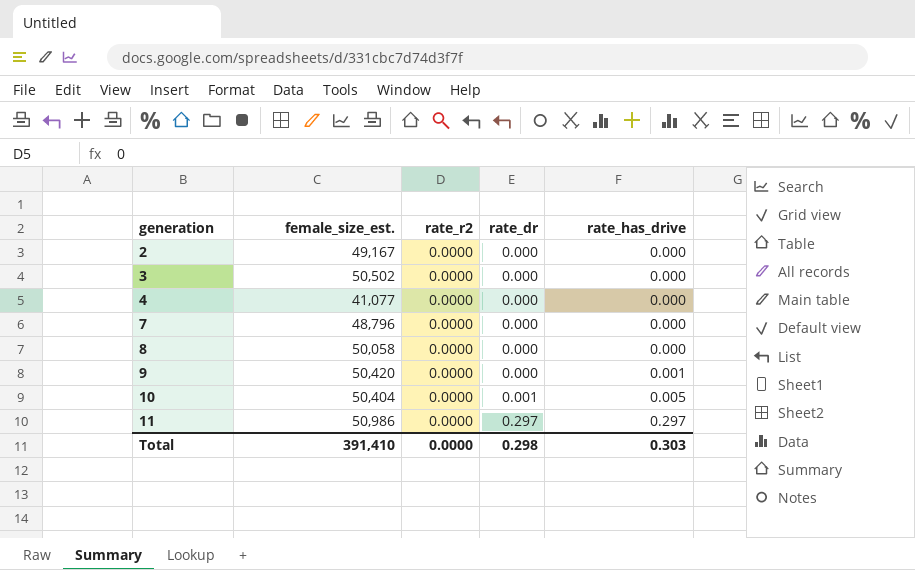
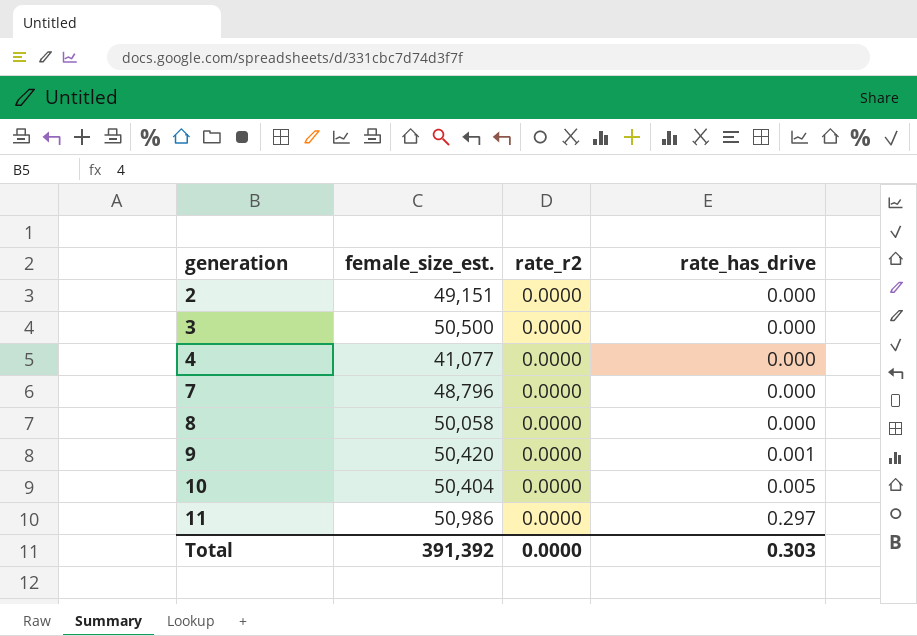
column rate_dr | position: 4 -> none
2 | female_size_est.: 49,167 -> 49,151
3 | female_size_est.: 50,502 -> 50,500
Total | female_size_est.: 391,410 -> 391,392

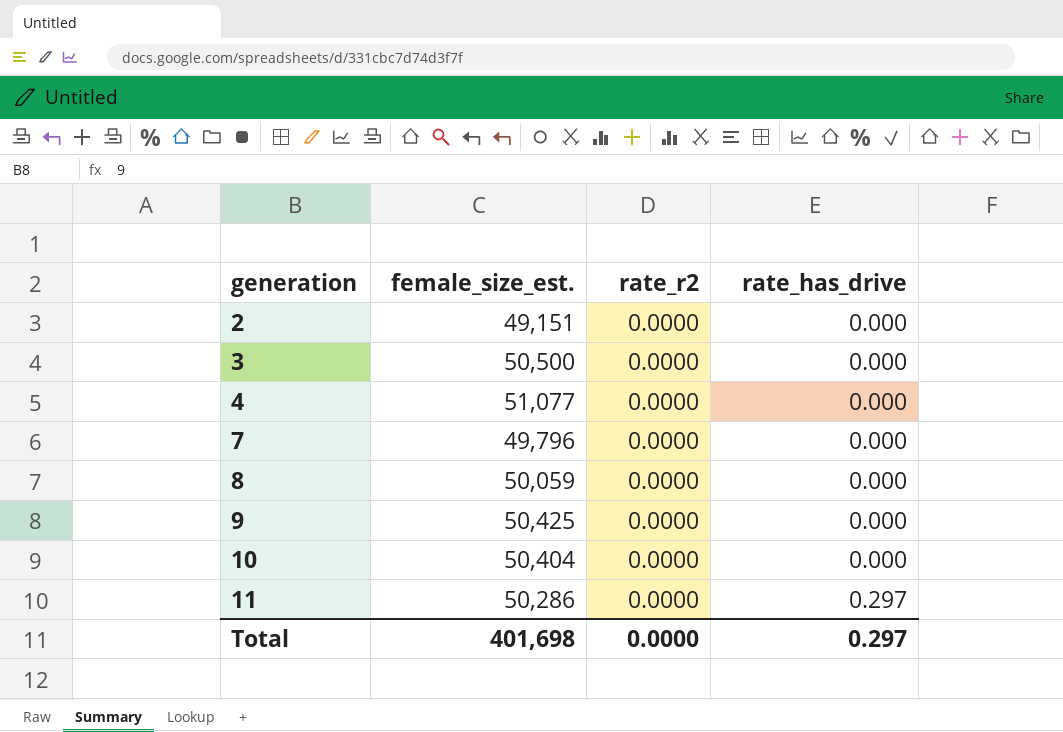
4 | female_size_est.: 41,077 -> 51,077
7 | female_size_est.: 48,796 -> 49,796
8 | female_size_est.: 50,058 -> 50,059
9 | female_size_est.: 50,420 -> 50,425
9 | rate_has_drive: 0.001 -> 0.000
10 | rate_has_drive: 0.005 -> 0.000
11 | female_size_est.: 50,986 -> 50,286
Total | female_size_est.: 391,392 -> 401,698
Total | rate_has_drive: 0.303 -> 0.297

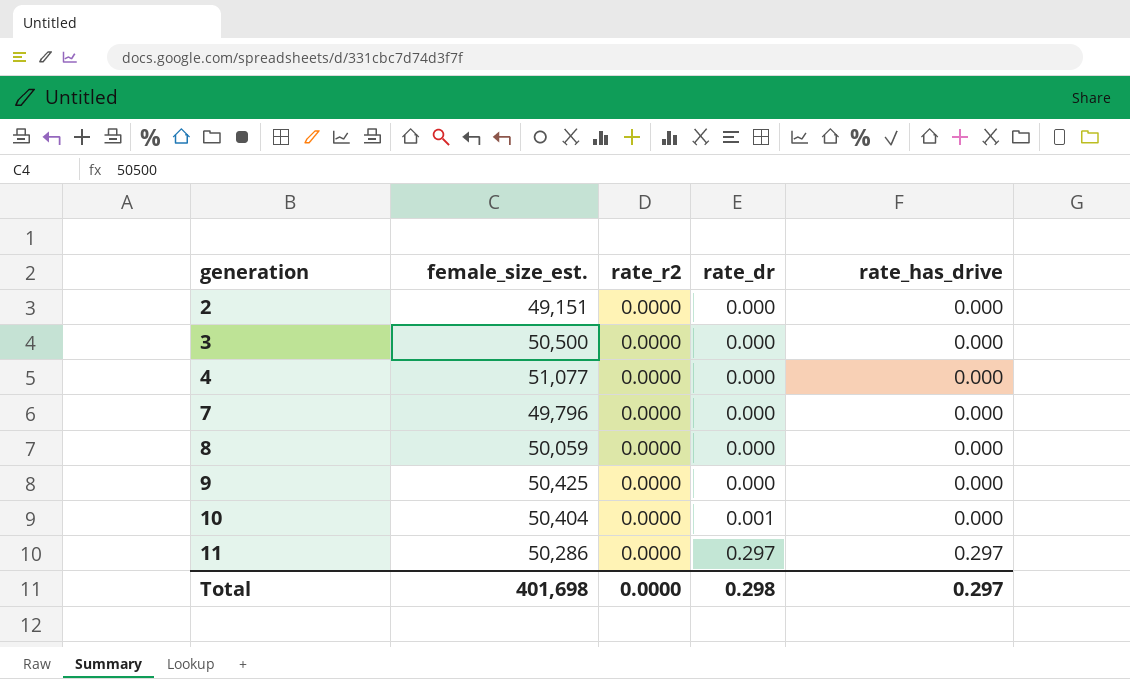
column rate_dr | position: none -> 4

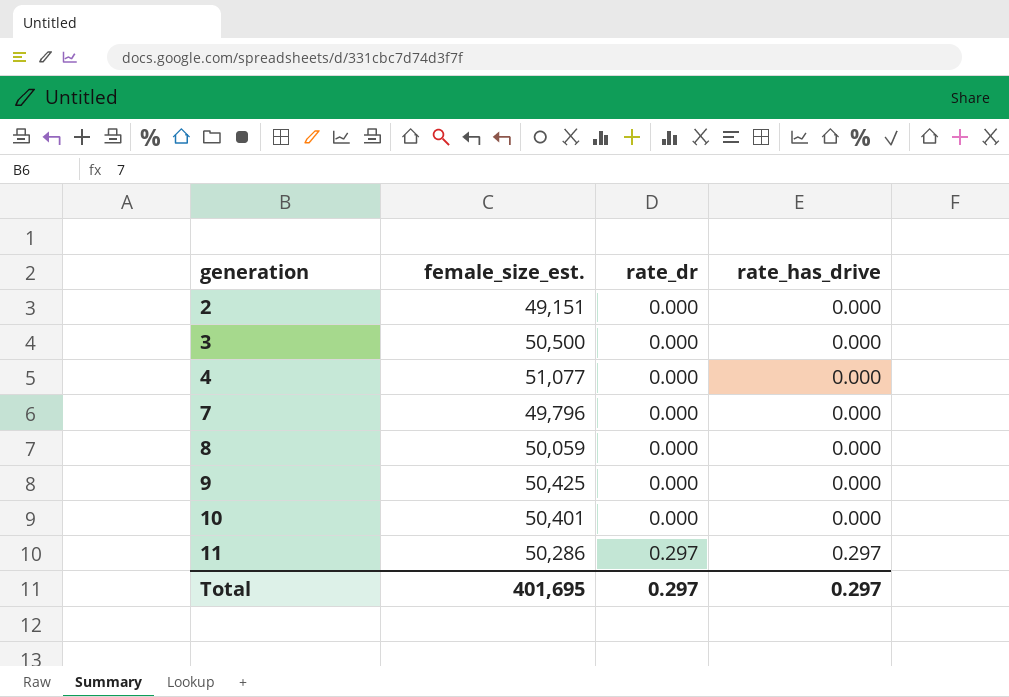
column rate_r2 | position: 3 -> none
10 | female_size_est.: 50,404 -> 50,401
10 | rate_dr: 0.001 -> 0.000
Total | female_size_est.: 401,698 -> 401,695
Total | rate_dr: 0.298 -> 0.297

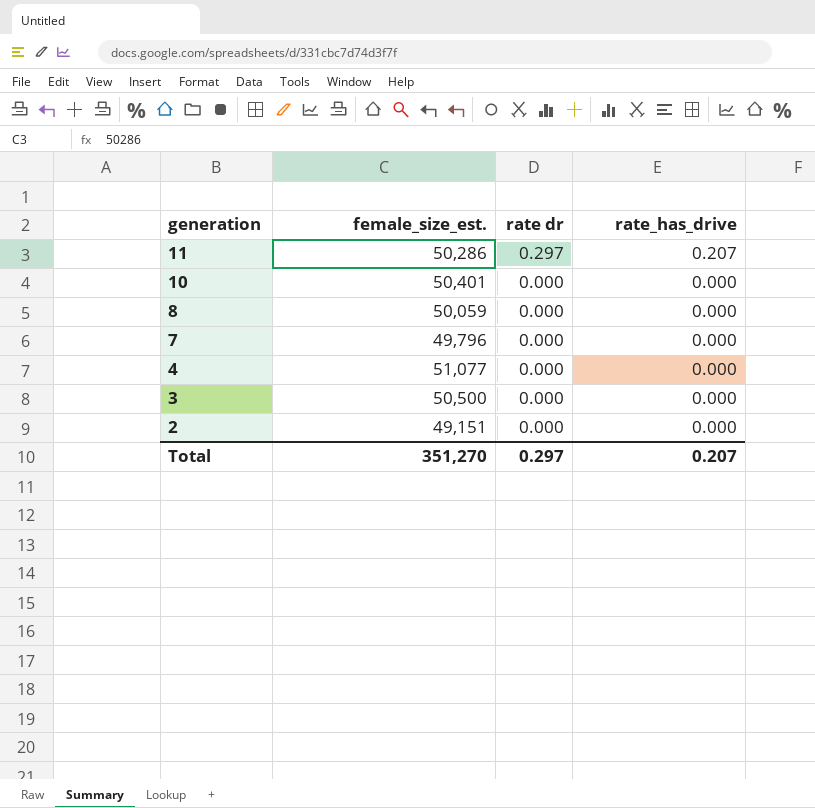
row order: generation ascending -> generation descending
column name: rate_dr -> rate dr
row 9: 50,425 | 0.000 | 0.000 -> none
11 | rate_has_drive: 0.297 -> 0.207
Total | female_size_est.: 401,695 -> 351,270
Total | rate_has_drive: 0.297 -> 0.207

